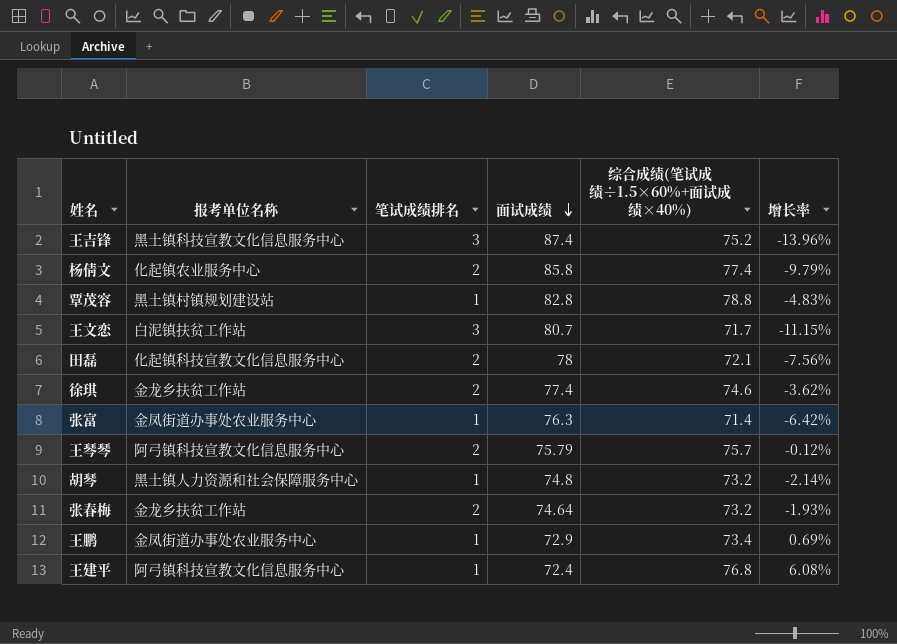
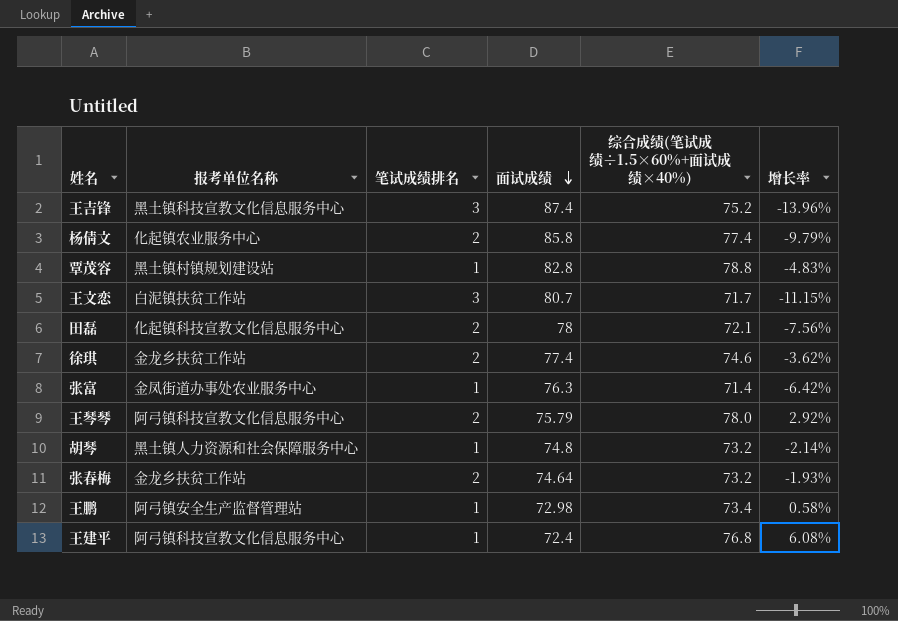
王琴琴 | 综合成绩(笔试成绩÷1.5×60%+面试成绩×40%): 75.7 -> 78.0
王琴琴 | 增长率: -0.12% -> 2.92%
王鹏 | 报考单位名称: 金凤街道办事处农业服务中心 -> 阿弓镇安全生产监督管理站
王鹏 | 面试成绩: 72.9 -> 72.98
王鹏 | 增长率: 0.69% -> 0.58%

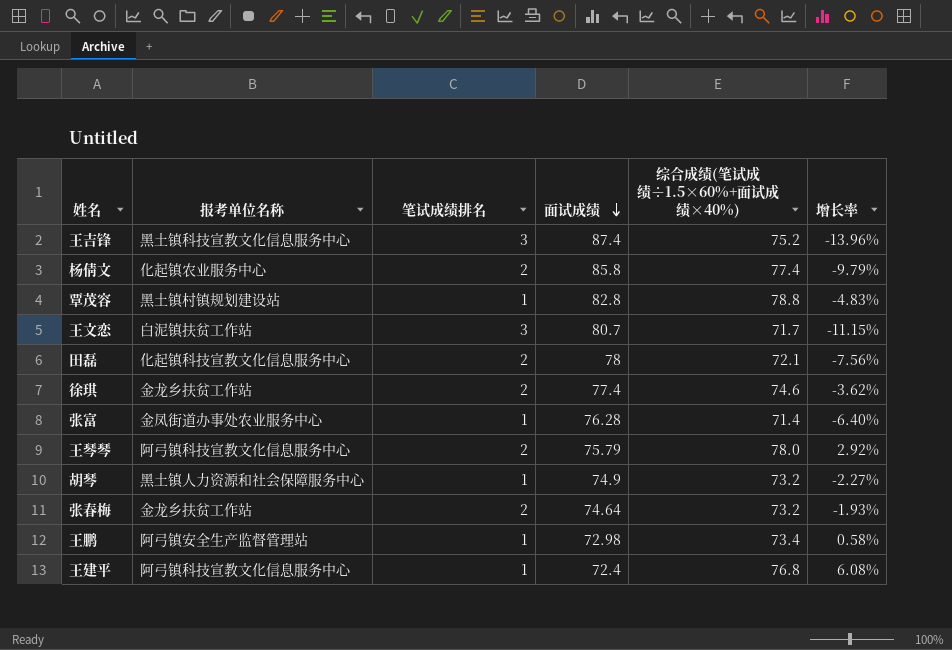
张富 | 面试成绩: 76.3 -> 76.28
张富 | 增长率: -6.42% -> -6.40%
胡琴 | 面试成绩: 74.8 -> 74.9
胡琴 | 增长率: -2.14% -> -2.27%

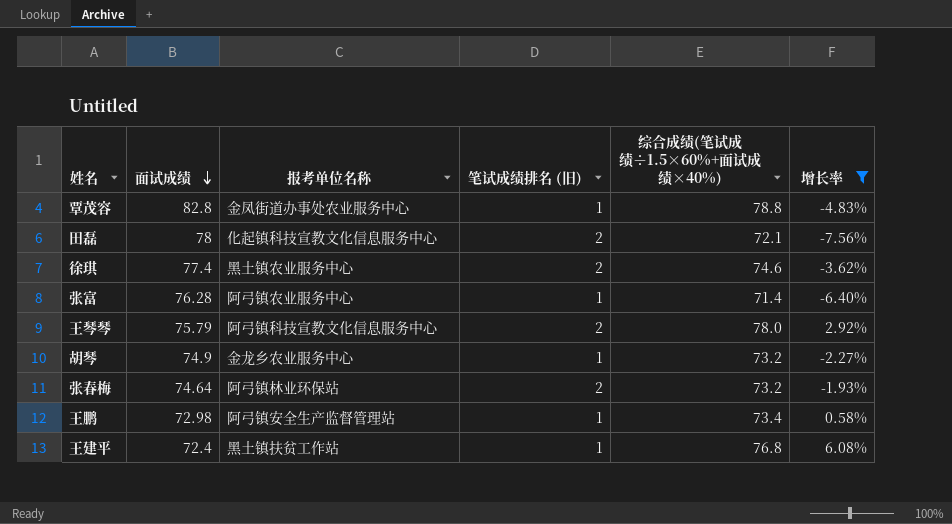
filter: none -> 增长率 >= -7.56%
column 面试成绩 | position: 4 -> 2
column name: 笔试成绩排名 -> 笔试成绩排名 (旧)
覃茂容 | 报考单位名称: 黑土镇村镇规划建设站 -> 金凤街道办事处农业服务中心
徐琪 | 报考单位名称: 金龙乡扶贫工作站 -> 黑土镇农业服务中心
张富 | 报考单位名称: 金凤街道办事处农业服务中心 -> 阿弓镇农业服务中心
胡琴 | 报考单位名称: 黑土镇人力资源和社会保障服务中心 -> 金龙乡农业服务中心
张春梅 | 报考单位名称: 金龙乡扶贫工作站 -> 阿弓镇林业环保站
王建平 | 报考单位名称: 阿弓镇科技宣教文化信息服务中心 -> 黑土镇扶贫工作站

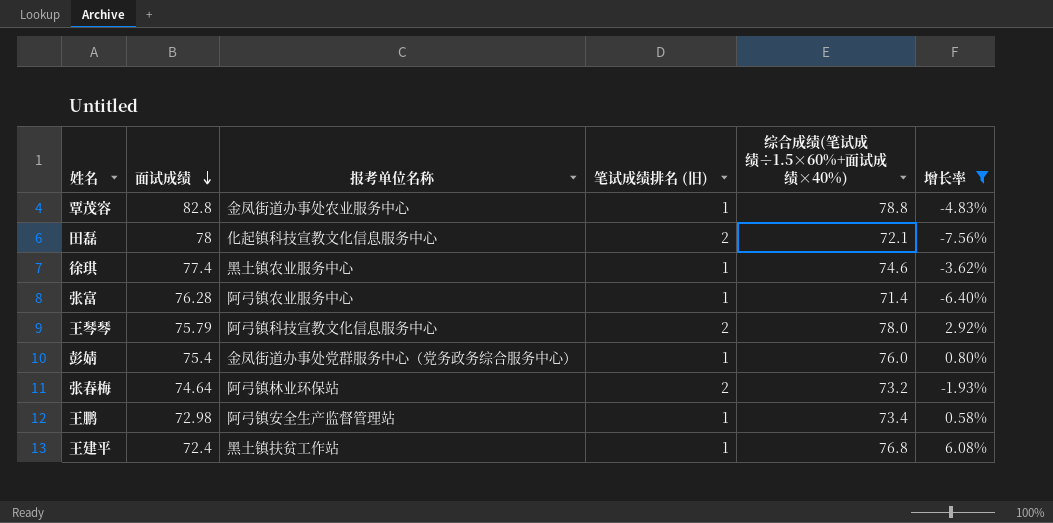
row 胡琴: 74.9 | 金龙乡农业服务中心 | 1 | 73.2 | -2.27% -> none
徐琪 | 笔试成绩排名 (旧): 2 -> 1
row 彭婧: none -> 75.4 | 金凤街道办事处党群服务中心（党务政务综合服务中心） | 1 | 76.0 | 0.80%

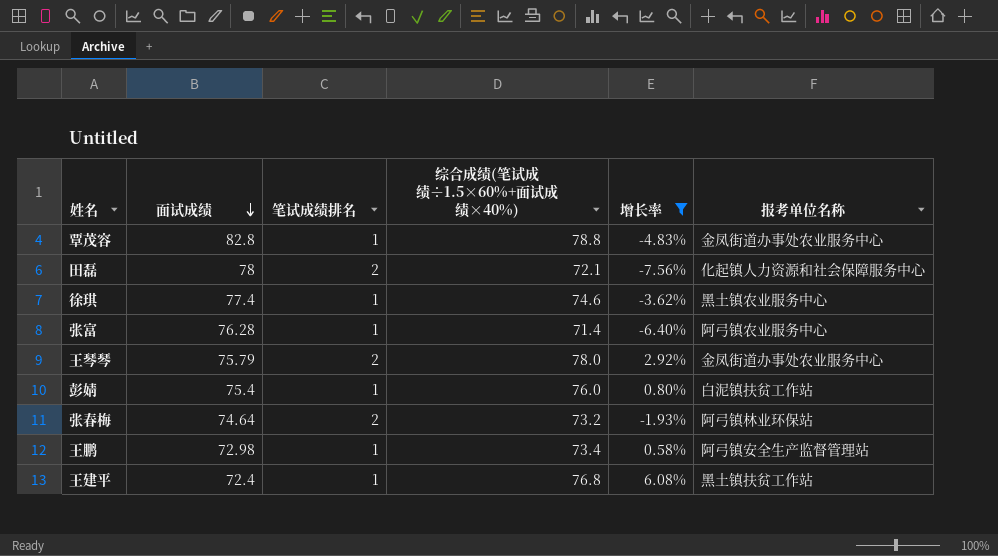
column name: 笔试成绩排名 (旧) -> 笔试成绩排名
column 报考单位名称 | position: 3 -> 6
田磊 | 报考单位名称: 化起镇科技宣教文化信息服务中心 -> 化起镇人力资源和社会保障服务中心
王琴琴 | 报考单位名称: 阿弓镇科技宣教文化信息服务中心 -> 金凤街道办事处农业服务中心
彭婧 | 报考单位名称: 金凤街道办事处党群服务中心（党务政务综合服务中心） -> 白泥镇扶贫工作站

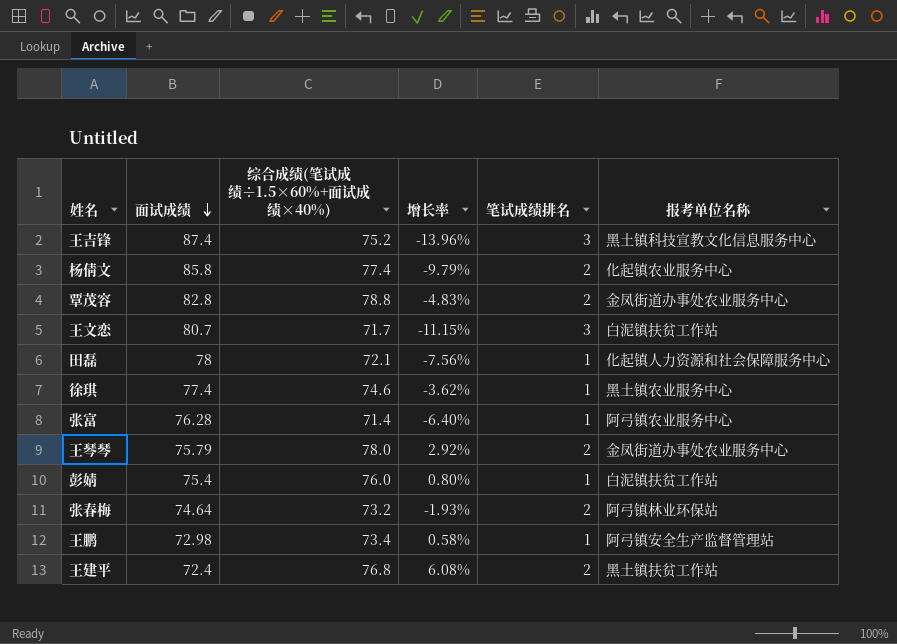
filter: 增长率 >= -7.56% -> none
column 笔试成绩排名 | position: 3 -> 5
覃茂容 | 笔试成绩排名: 1 -> 2
田磊 | 笔试成绩排名: 2 -> 1
王建平 | 笔试成绩排名: 1 -> 2

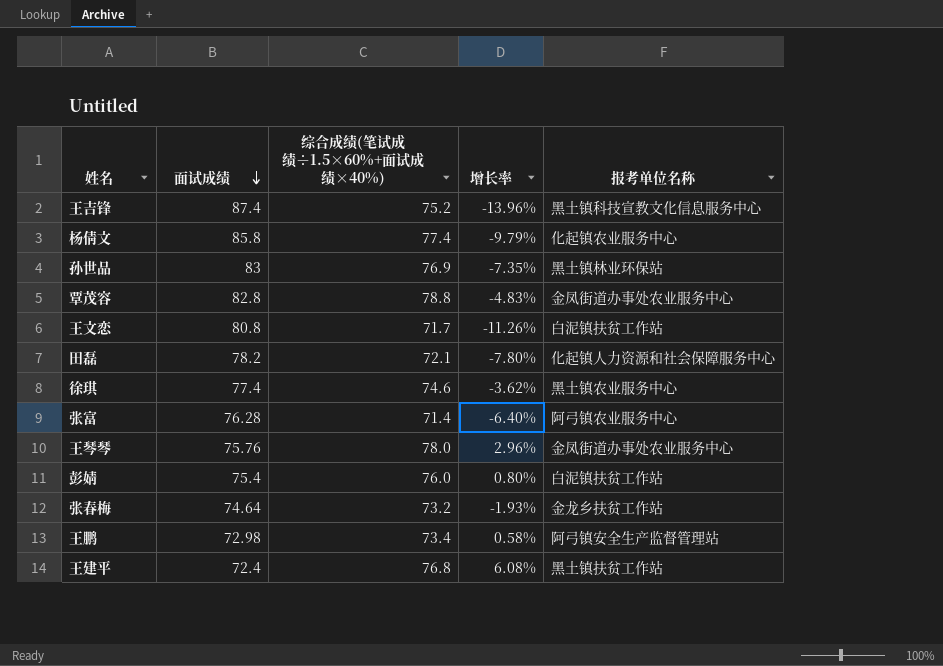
column 笔试成绩排名 | position: 5 -> none
row 孙世品: none -> 83 | 76.9 | -7.35% | 黑土镇林业环保站
王文恋 | 面试成绩: 80.7 -> 80.8
王文恋 | 增长率: -11.15% -> -11.26%
田磊 | 面试成绩: 78 -> 78.2
田磊 | 增长率: -7.56% -> -7.80%
王琴琴 | 面试成绩: 75.79 -> 75.76
王琴琴 | 增长率: 2.92% -> 2.96%
张春梅 | 报考单位名称: 阿弓镇林业环保站 -> 金龙乡扶贫工作站

